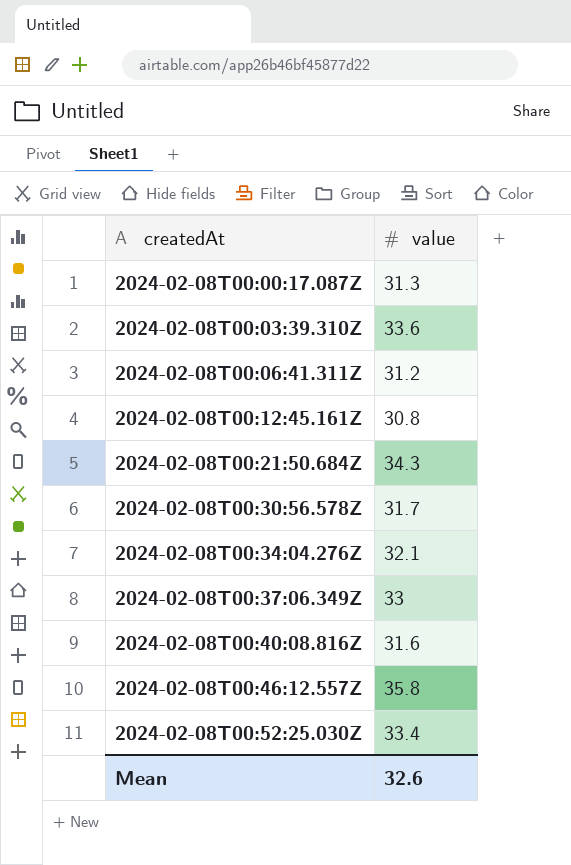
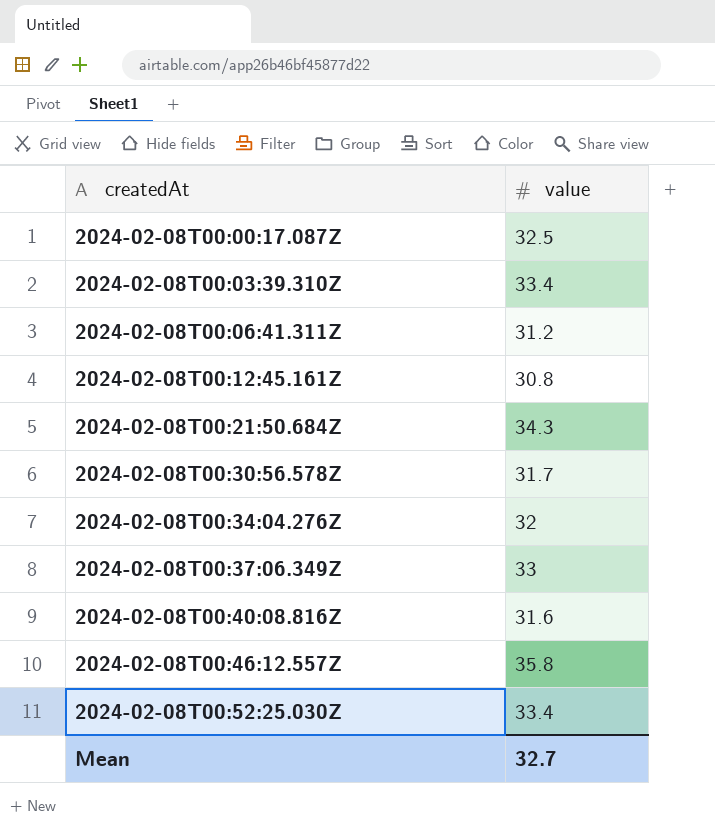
2024-02-08T00:00:17.087Z | value: 31.3 -> 32.5
2024-02-08T00:03:39.310Z | value: 33.6 -> 33.4
2024-02-08T00:34:04.276Z | value: 32.1 -> 32
Mean | value: 32.6 -> 32.7

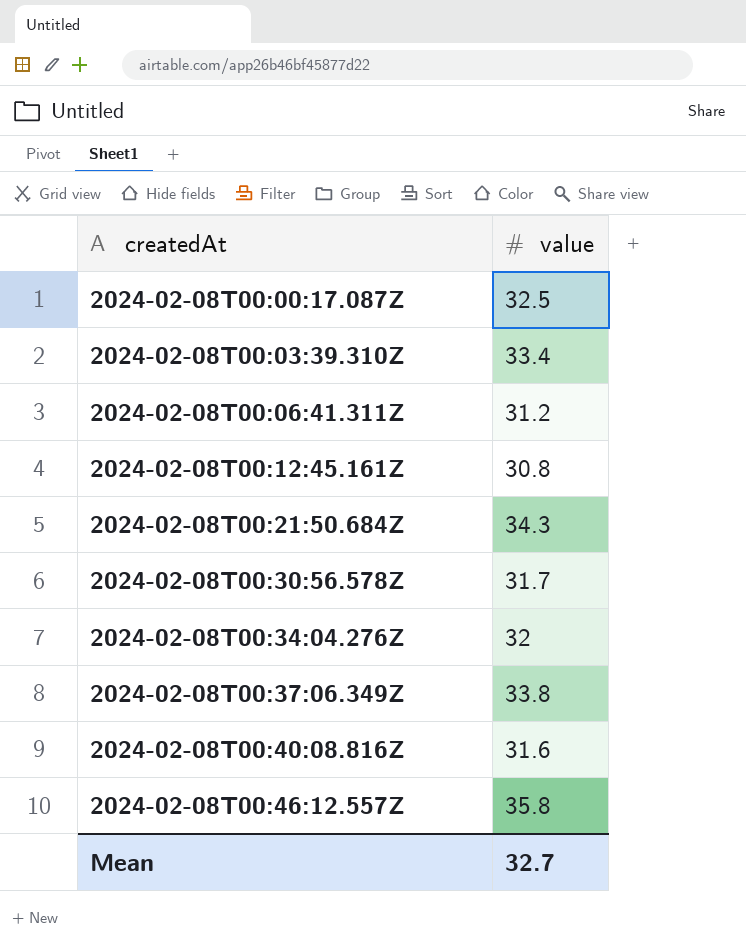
row 2024-02-08T00:52:25.030Z: 33.4 -> none
2024-02-08T00:37:06.349Z | value: 33 -> 33.8

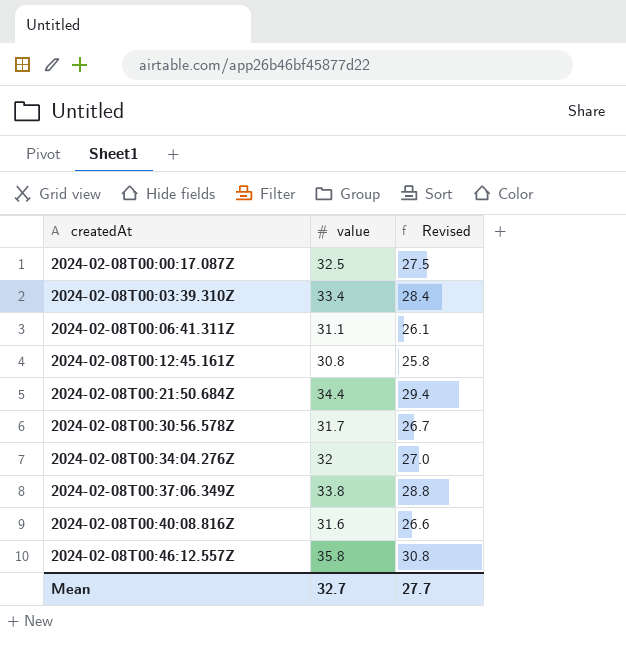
column Revised | formula: none -> [value] - 5
2024-02-08T00:06:41.311Z | value: 31.2 -> 31.1
2024-02-08T00:21:50.684Z | value: 34.3 -> 34.4

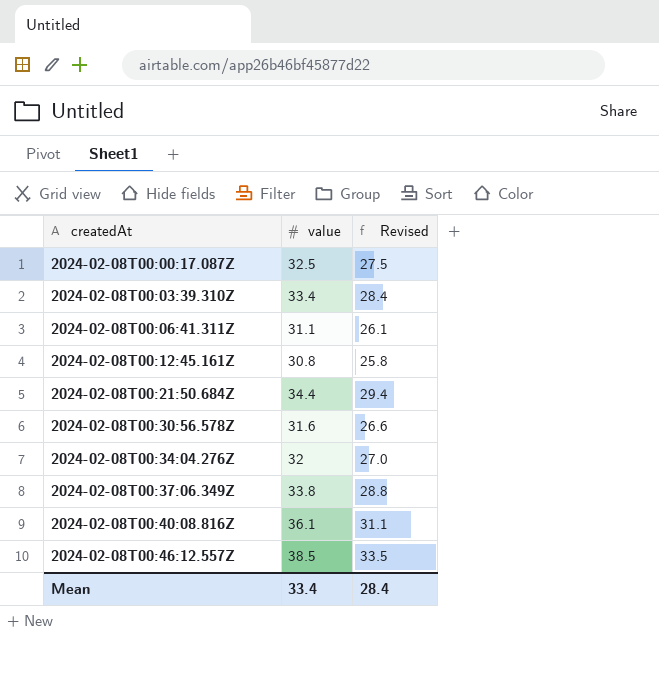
2024-02-08T00:30:56.578Z | value: 31.7 -> 31.6
2024-02-08T00:30:56.578Z | Revised: 26.7 -> 26.6
2024-02-08T00:40:08.816Z | value: 31.6 -> 36.1
2024-02-08T00:40:08.816Z | Revised: 26.6 -> 31.1
2024-02-08T00:46:12.557Z | value: 35.8 -> 38.5
2024-02-08T00:46:12.557Z | Revised: 30.8 -> 33.5
Mean | value: 32.7 -> 33.4
Mean | Revised: 27.7 -> 28.4

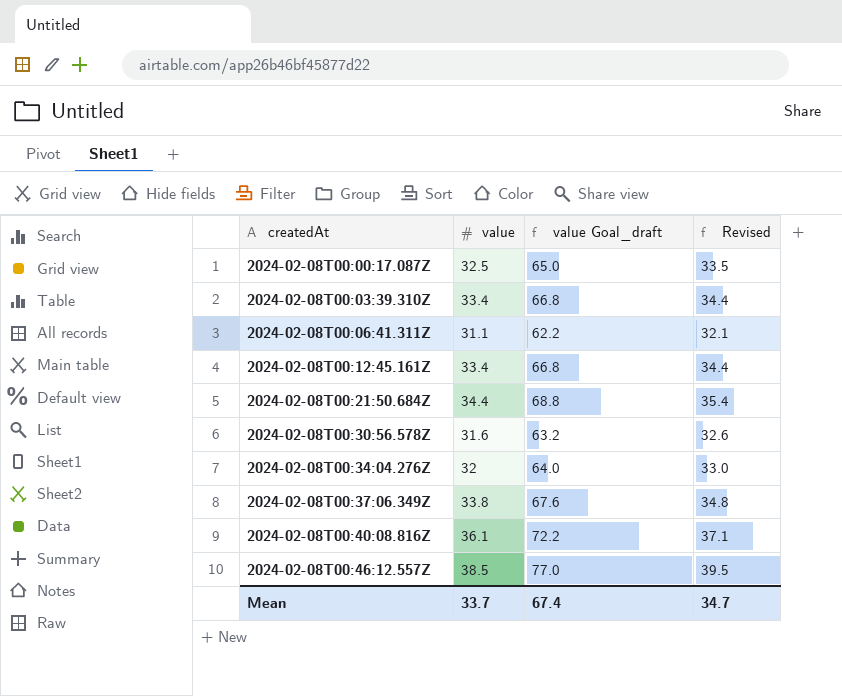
column value Goal_draft | formula: none -> [value] * 2
column Revised | formula: [value] - 5 -> [value] + 1
2024-02-08T00:12:45.161Z | value: 30.8 -> 33.4
Mean | value: 33.4 -> 33.7
Mean | Revised: 28.4 -> 34.7

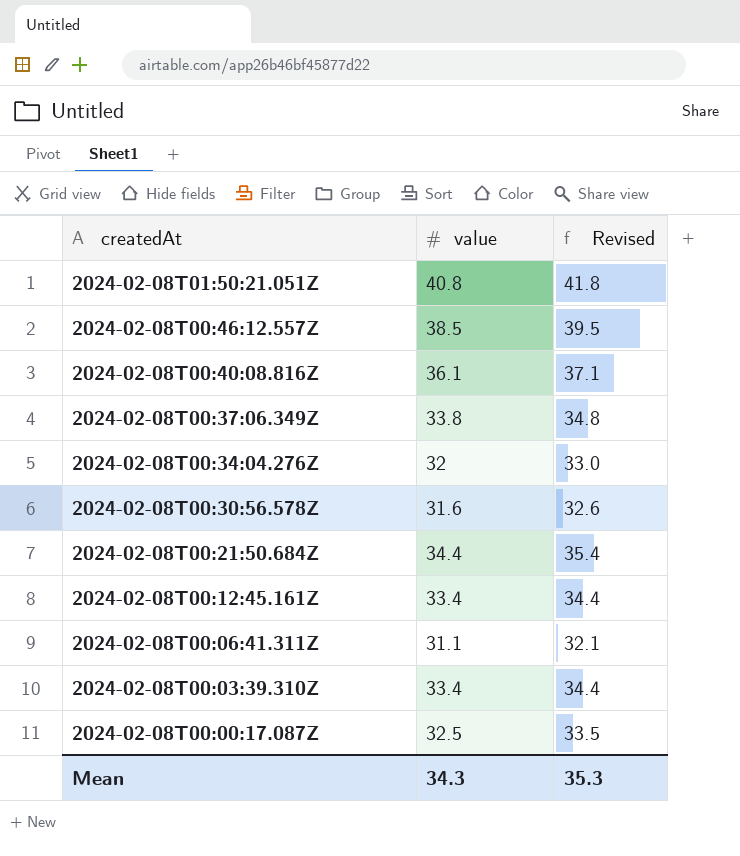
row order: createdAt ascending -> createdAt descending
column value Goal_draft | formula: [value] * 2 -> none
row 2024-02-08T01:50:21.051Z: none -> 40.8 | 41.8
Mean | value: 33.7 -> 34.3
Mean | Revised: 34.7 -> 35.3

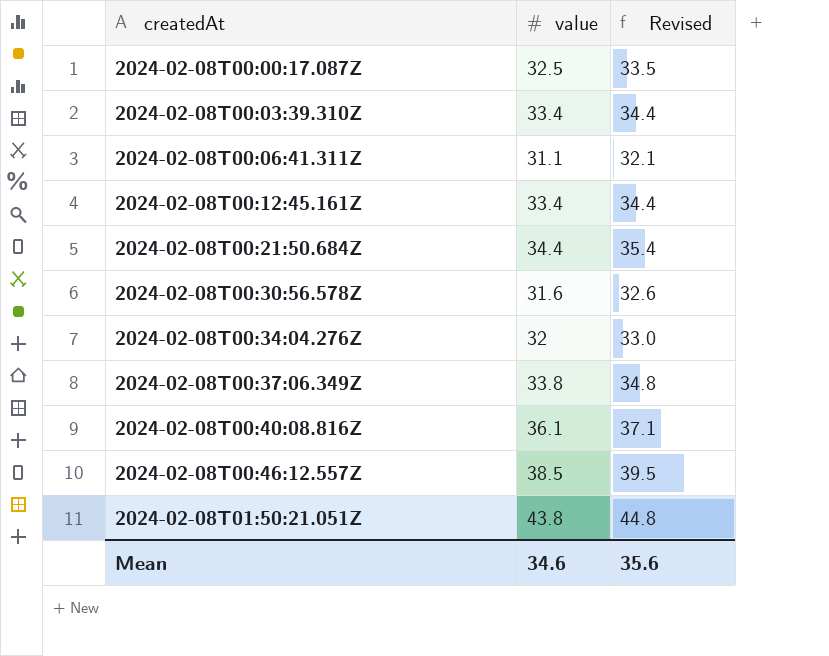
row order: createdAt descending -> createdAt ascending
2024-02-08T01:50:21.051Z | value: 40.8 -> 43.8
2024-02-08T01:50:21.051Z | Revised: 41.8 -> 44.8
Mean | value: 34.3 -> 34.6
Mean | Revised: 35.3 -> 35.6

